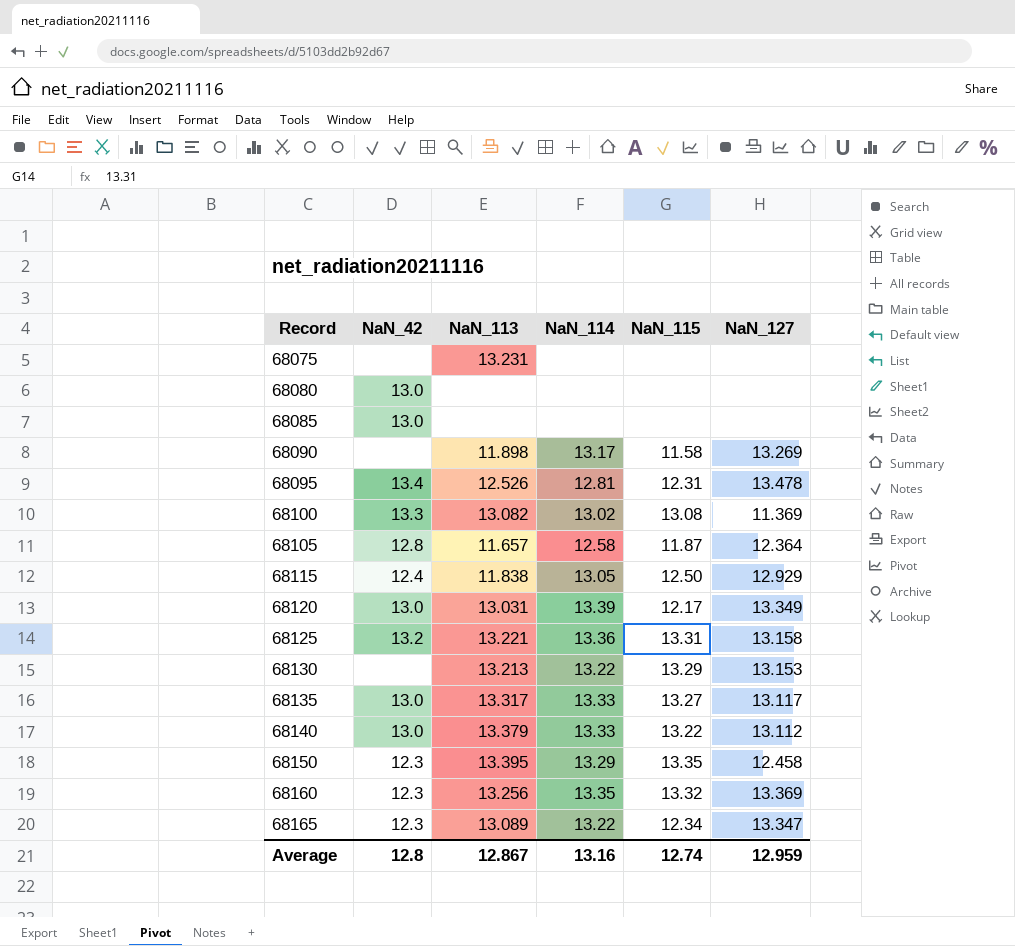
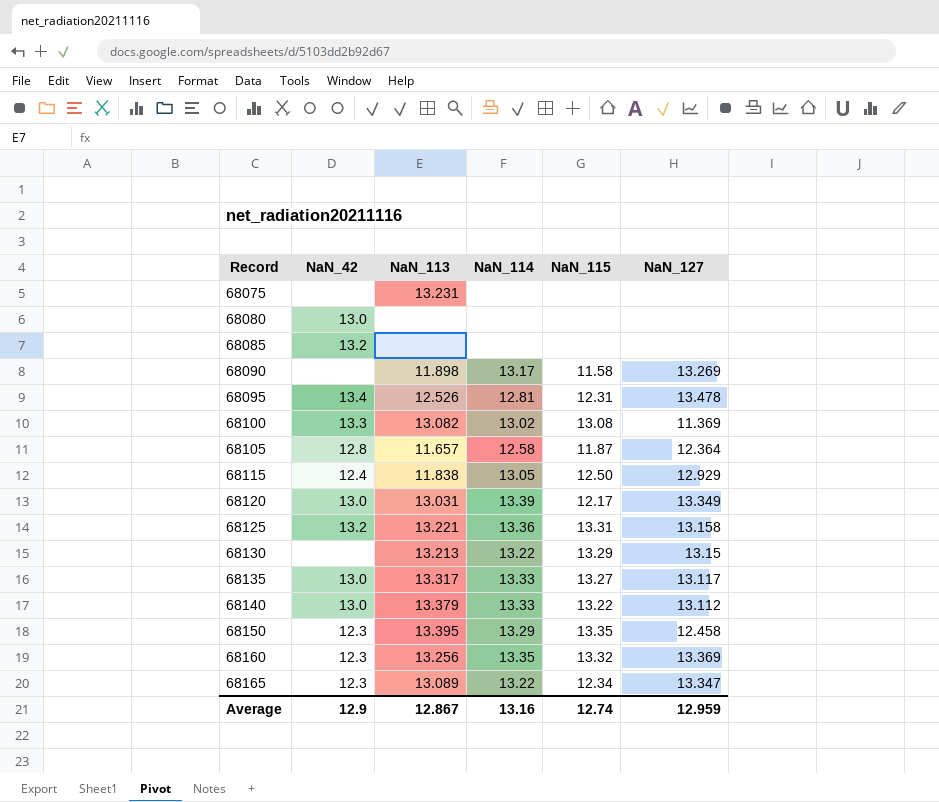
68085 | NaN_42: 13.0 -> 13.2
68130 | NaN_127: 13.153 -> 13.15
Average | NaN_42: 12.8 -> 12.9

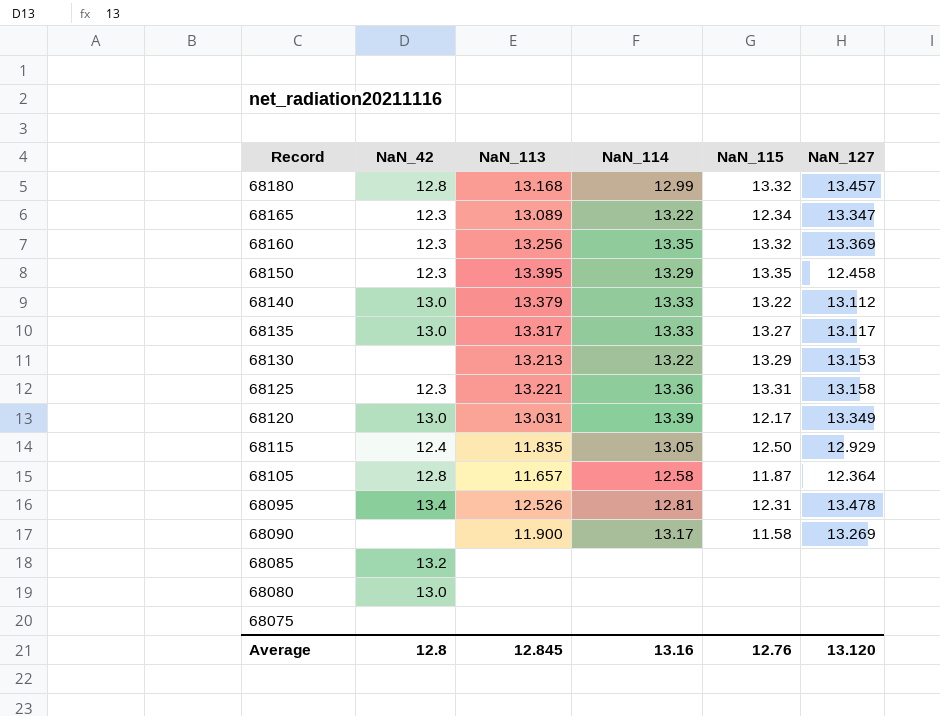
row order: Record ascending -> Record descending
row 68100: 13.3 | 13.082 | 13.02 | 13.08 | 11.369 -> none
row 68180: none -> 12.8 | 13.168 | 12.99 | 13.32 | 13.457
68130 | NaN_127: 13.15 -> 13.153
68125 | NaN_42: 13.2 -> 12.3
68115 | NaN_113: 11.838 -> 11.835
68090 | NaN_113: 11.898 -> 11.900
68075 | NaN_113: 13.231 -> none
Average | NaN_42: 12.9 -> 12.8
Average | NaN_113: 12.867 -> 12.845
Average | NaN_115: 12.74 -> 12.76
Average | NaN_127: 12.959 -> 13.120

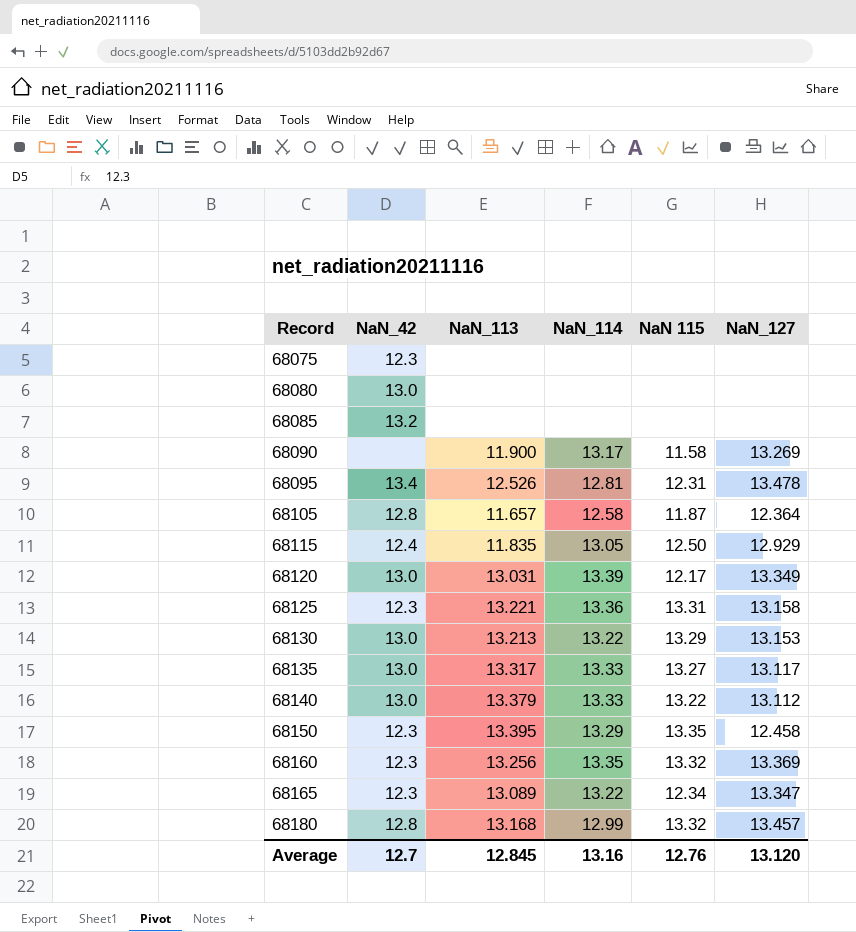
row order: Record descending -> Record ascending
column name: NaN_115 -> NaN 115
68075 | NaN_42: none -> 12.3
68130 | NaN_42: none -> 13.0
Average | NaN_42: 12.8 -> 12.7

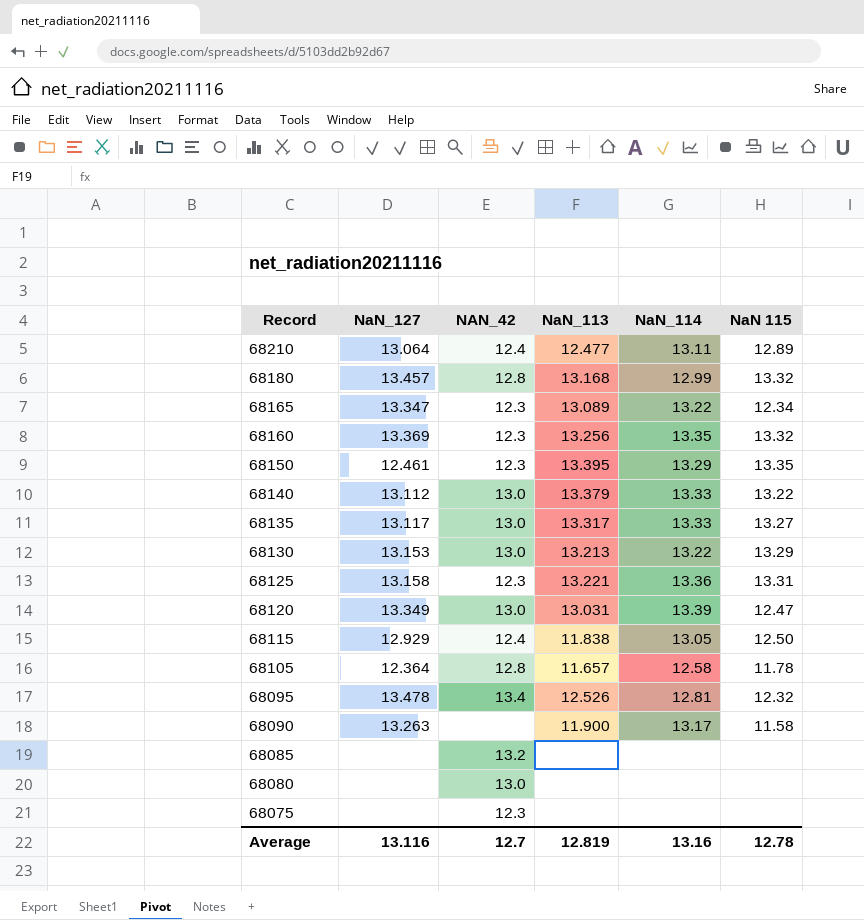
row order: Record ascending -> Record descending
column NaN_127 | position: 6 -> 2
column name: NaN_42 -> NAN_42
row 68210: none -> 13.064 | 12.4 | 12.477 | 13.11 | 12.89
68150 | NaN_127: 12.458 -> 12.461
68120 | NaN 115: 12.17 -> 12.47
68115 | NaN_113: 11.835 -> 11.838
68105 | NaN 115: 11.87 -> 11.78
68095 | NaN 115: 12.31 -> 12.32
68090 | NaN_127: 13.269 -> 13.263
Average | NaN_127: 13.120 -> 13.116
Average | NaN_113: 12.845 -> 12.819
Average | NaN 115: 12.76 -> 12.78

